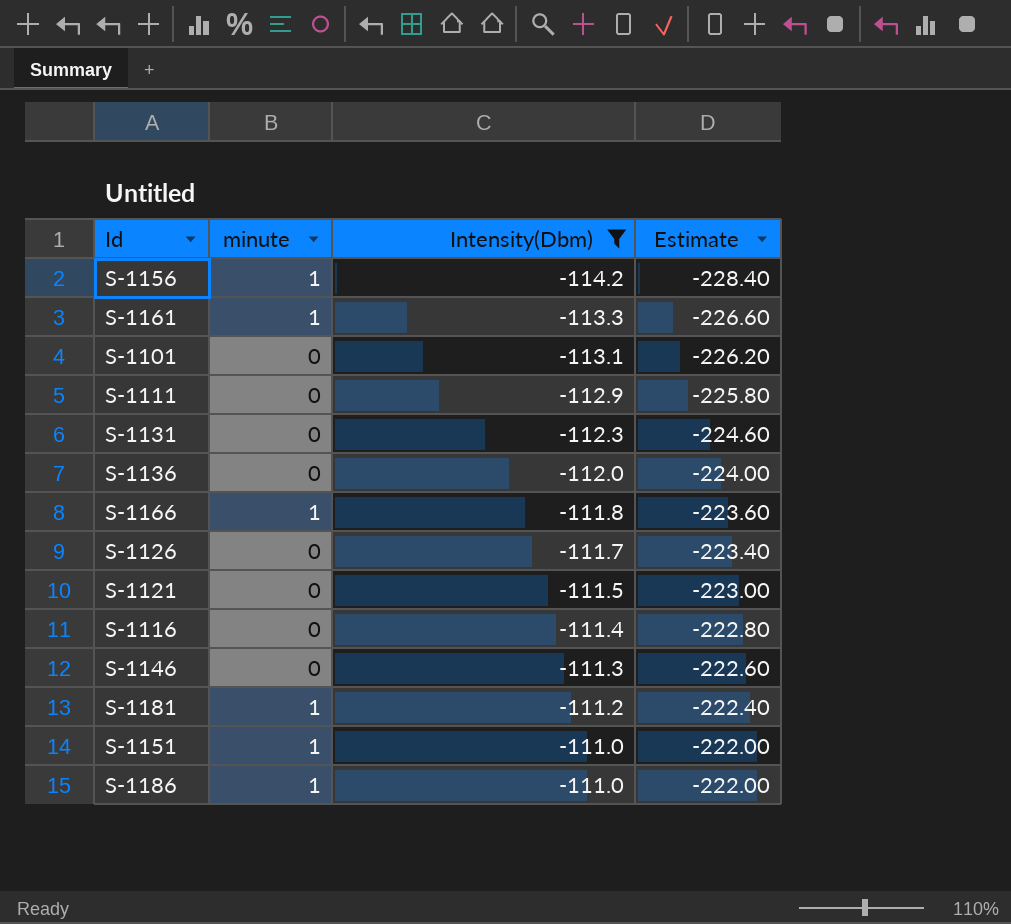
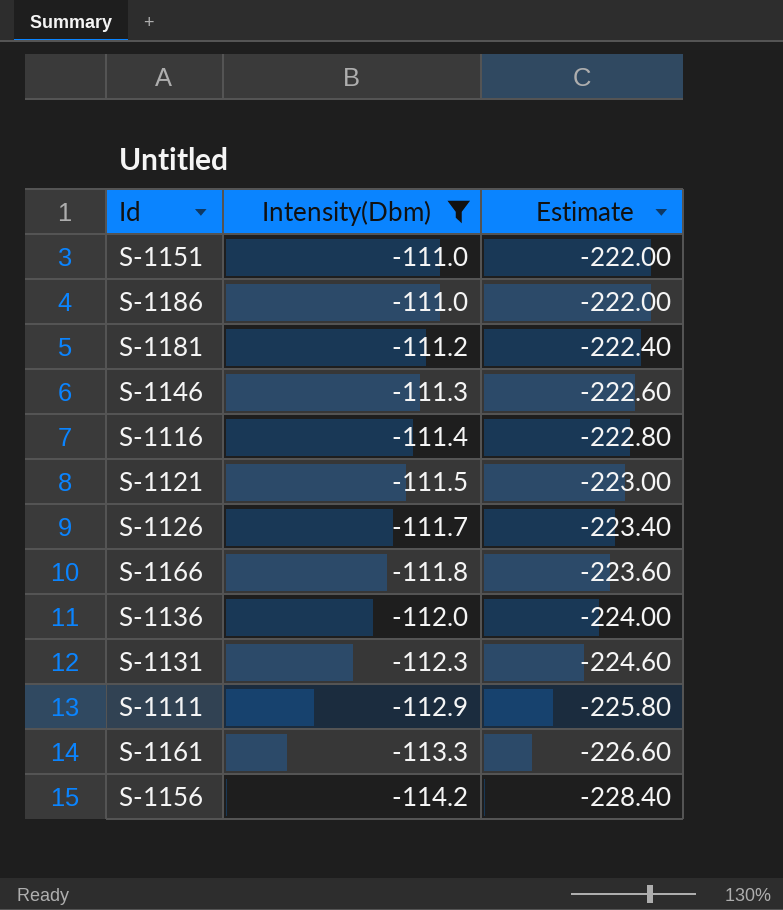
row order: Intensity(Dbm) ascending -> Intensity(Dbm) descending
column minute | position: 2 -> none
row S-1101: 0 | -113.1 | -226.20 -> none

